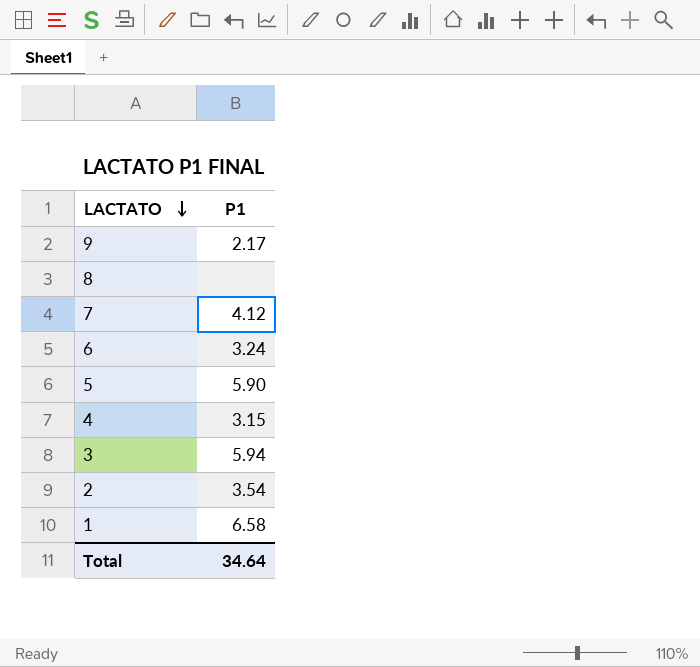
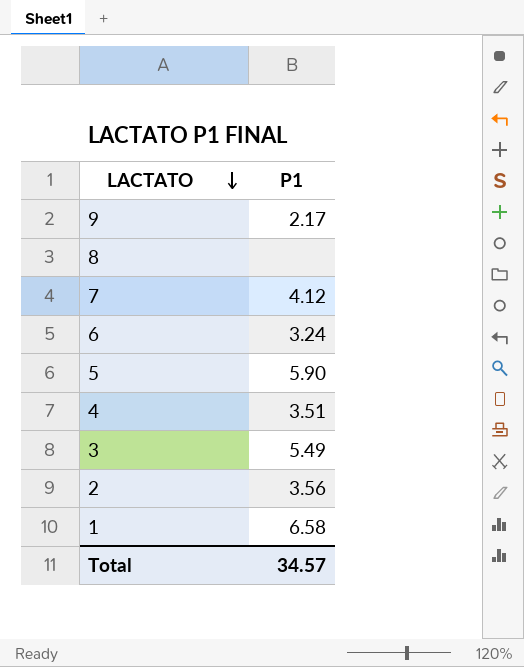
4 | P1: 3.15 -> 3.51
3 | P1: 5.94 -> 5.49
2 | P1: 3.54 -> 3.56
Total | P1: 34.64 -> 34.57

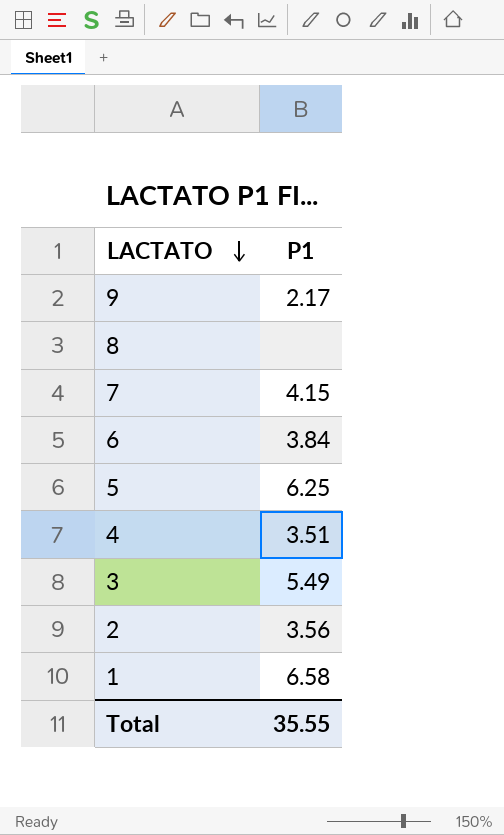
7 | P1: 4.12 -> 4.15
6 | P1: 3.24 -> 3.84
5 | P1: 5.90 -> 6.25
Total | P1: 34.57 -> 35.55

